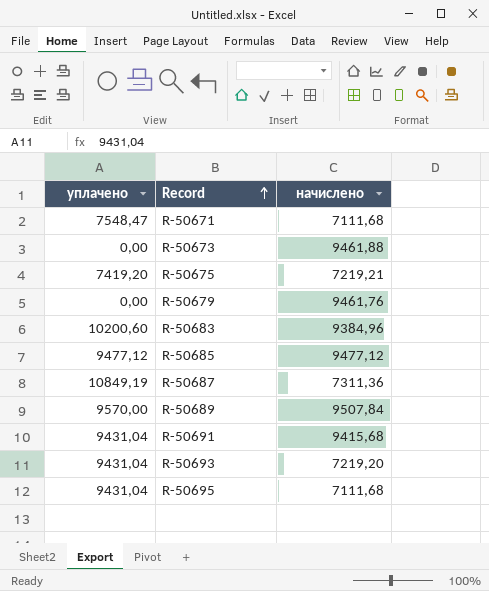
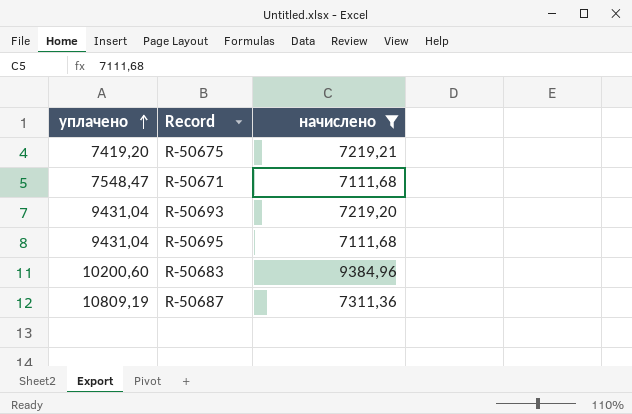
filter: none -> начислено <= 9384,96
row order: Record ascending -> уплачено ascending
R-50687 | уплачено: 10849,19 -> 10809,19

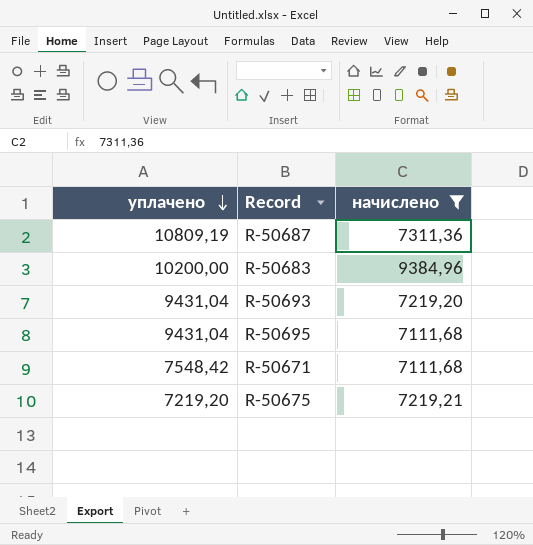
row order: уплачено ascending -> уплачено descending
R-50683 | уплачено: 10200,60 -> 10200,00
R-50671 | уплачено: 7548,47 -> 7548,42
R-50675 | уплачено: 7419,20 -> 7219,20

